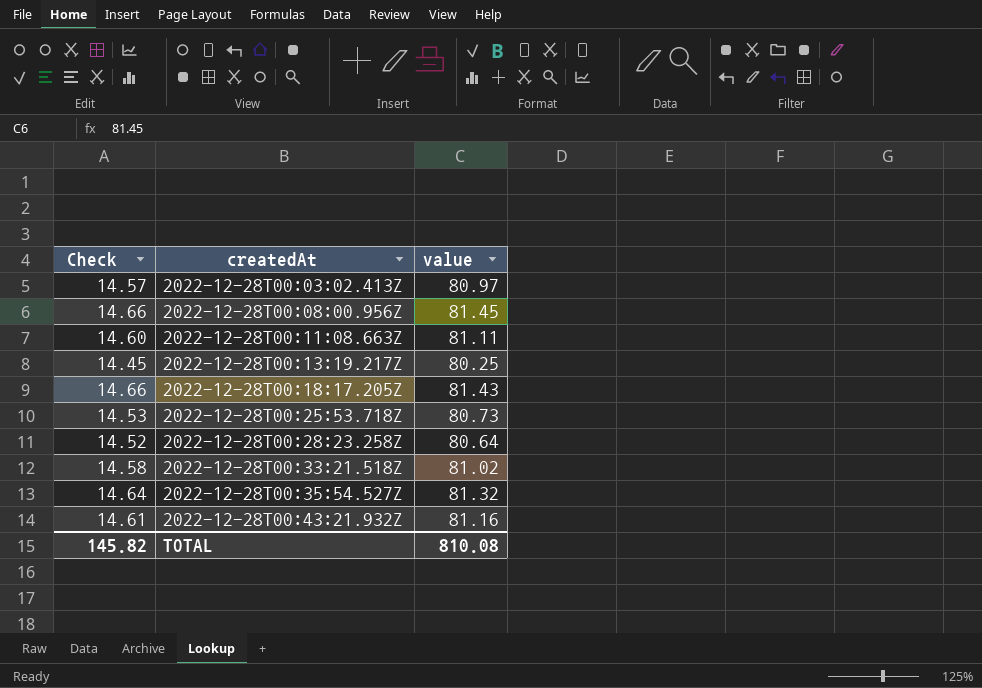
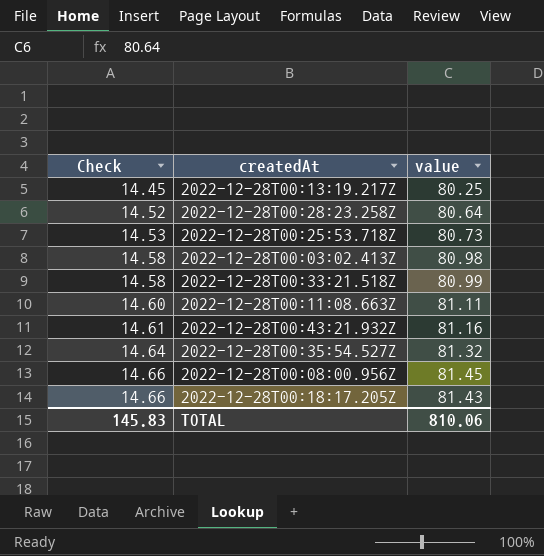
row order: createdAt ascending -> Check ascending
2022-12-28T00:03:02.413Z | Check: 14.57 -> 14.58
2022-12-28T00:03:02.413Z | value: 80.97 -> 80.98
2022-12-28T00:33:21.518Z | value: 81.02 -> 80.99
TOTAL | Check: 145.82 -> 145.83
TOTAL | value: 810.08 -> 810.06

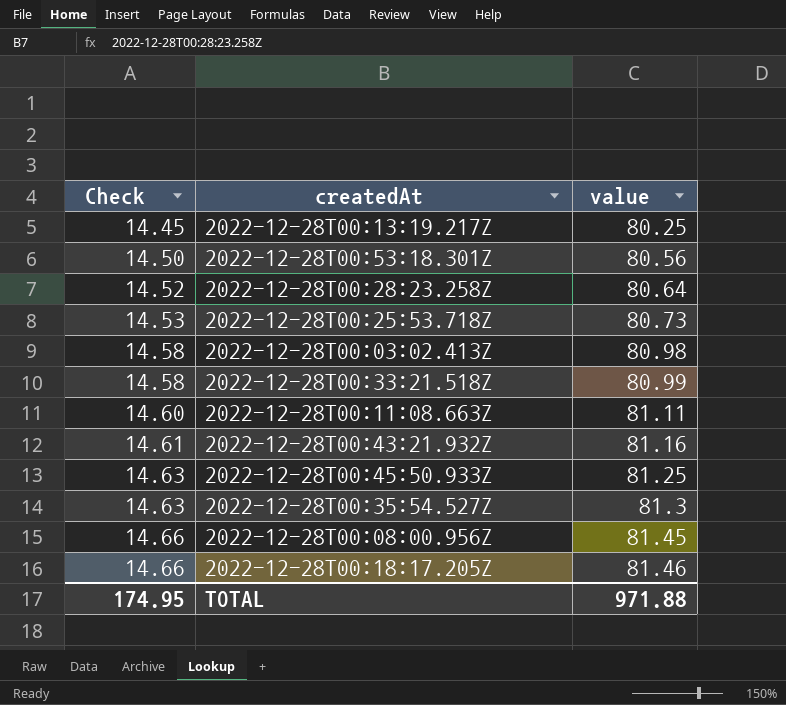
row 2022-12-28T00:53:18.301Z: none -> 14.50 | 80.56
row 2022-12-28T00:45:50.933Z: none -> 14.63 | 81.25
2022-12-28T00:35:54.527Z | Check: 14.64 -> 14.63
2022-12-28T00:35:54.527Z | value: 81.32 -> 81.3
2022-12-28T00:18:17.205Z | value: 81.43 -> 81.46
TOTAL | Check: 145.83 -> 174.95
TOTAL | value: 810.06 -> 971.88

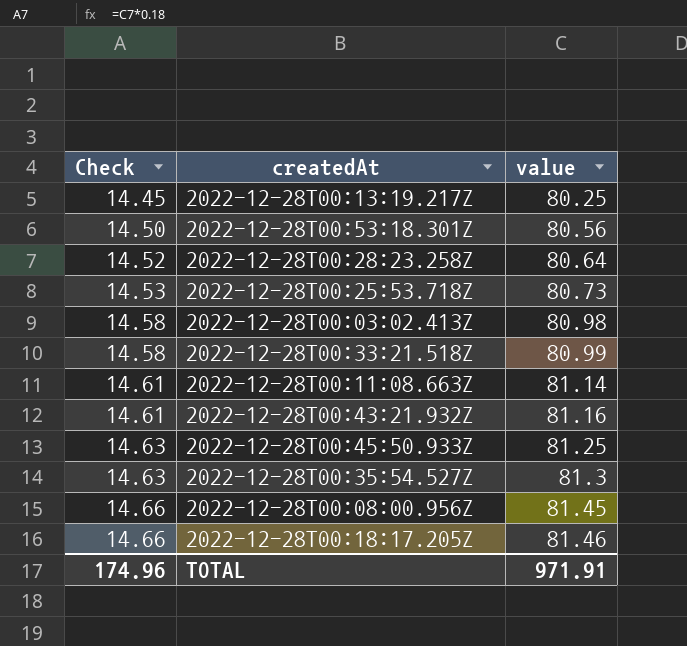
2022-12-28T00:11:08.663Z | Check: 14.60 -> 14.61
2022-12-28T00:11:08.663Z | value: 81.11 -> 81.14
TOTAL | Check: 174.95 -> 174.96
TOTAL | value: 971.88 -> 971.91

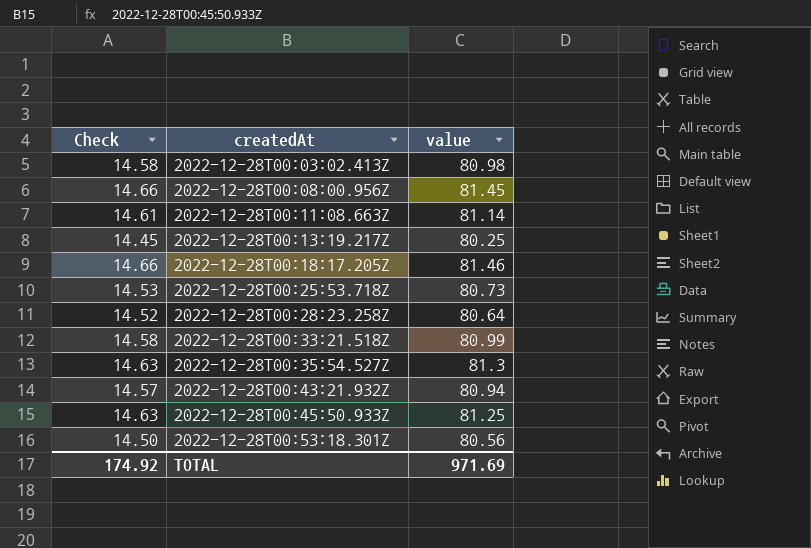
row order: Check ascending -> createdAt ascending
2022-12-28T00:43:21.932Z | Check: 14.61 -> 14.57
2022-12-28T00:43:21.932Z | value: 81.16 -> 80.94
TOTAL | Check: 174.96 -> 174.92
TOTAL | value: 971.91 -> 971.69

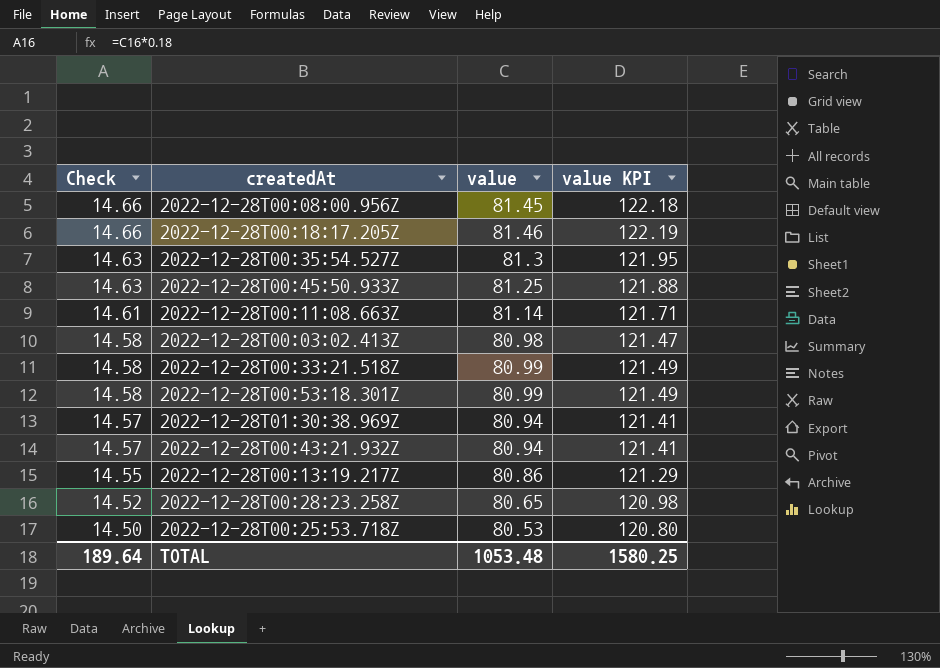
row order: createdAt ascending -> Check descending
column value KPI | formula: none -> [value] * 1.5
2022-12-28T00:53:18.301Z | Check: 14.50 -> 14.58
2022-12-28T00:53:18.301Z | value: 80.56 -> 80.99
row 2022-12-28T01:30:38.969Z: none -> 14.57 | 80.94 | 121.41
2022-12-28T00:13:19.217Z | Check: 14.45 -> 14.55
2022-12-28T00:13:19.217Z | value: 80.25 -> 80.86
2022-12-28T00:28:23.258Z | value: 80.64 -> 80.65
2022-12-28T00:25:53.718Z | Check: 14.53 -> 14.50
2022-12-28T00:25:53.718Z | value: 80.73 -> 80.53
TOTAL | Check: 174.92 -> 189.64
TOTAL | value: 971.69 -> 1053.48

